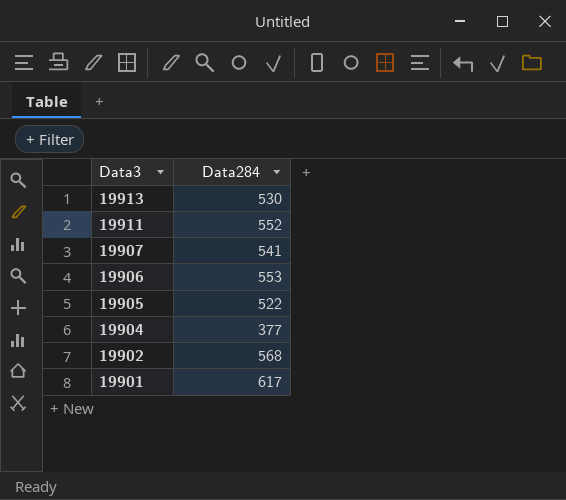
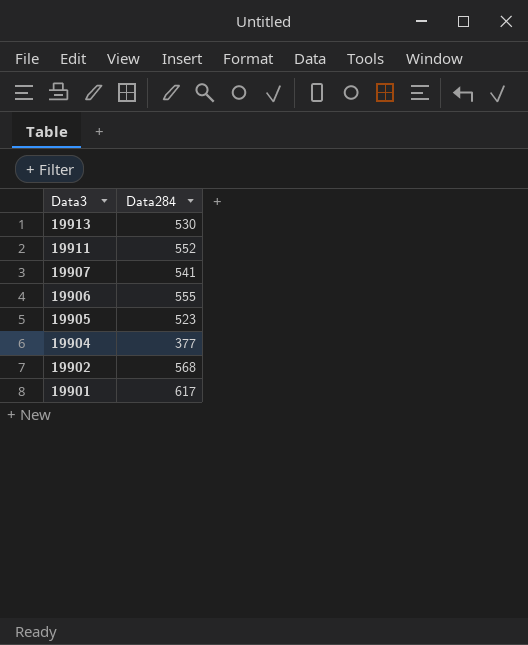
19906 | Data284: 553 -> 555
19905 | Data284: 522 -> 523

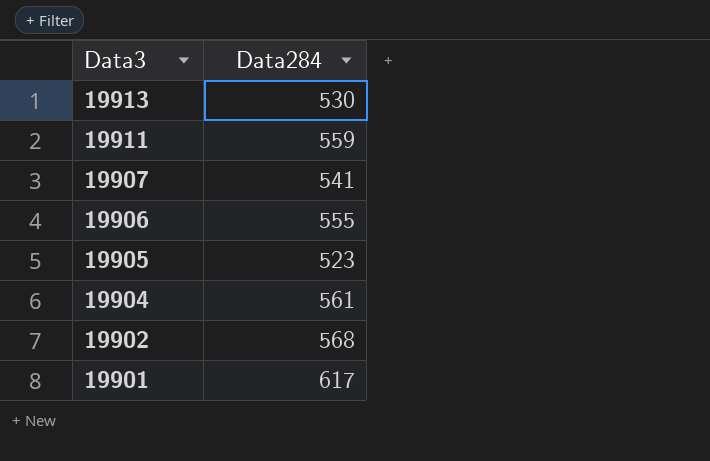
19911 | Data284: 552 -> 559
19904 | Data284: 377 -> 561

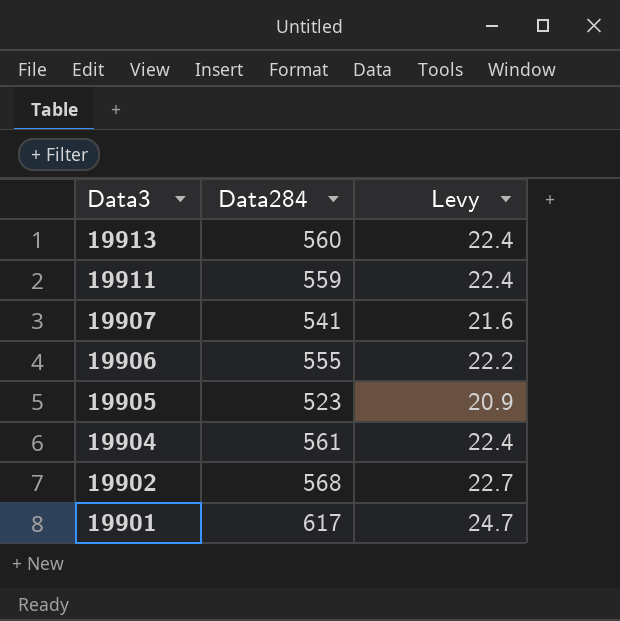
column Levy | formula: none -> [Data284] * 0.04
19913 | Data284: 530 -> 560

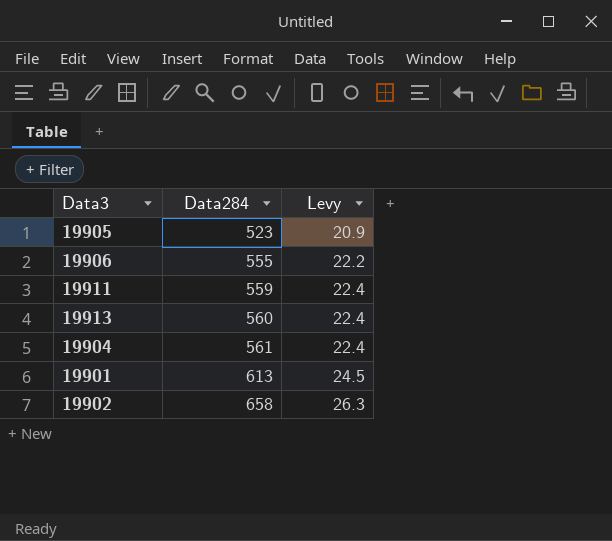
row order: Data3 descending -> Data284 ascending
row 19907: 541 | 21.6 -> none
19901 | Data284: 617 -> 613
19901 | Levy: 24.7 -> 24.5
19902 | Data284: 568 -> 658
19902 | Levy: 22.7 -> 26.3

